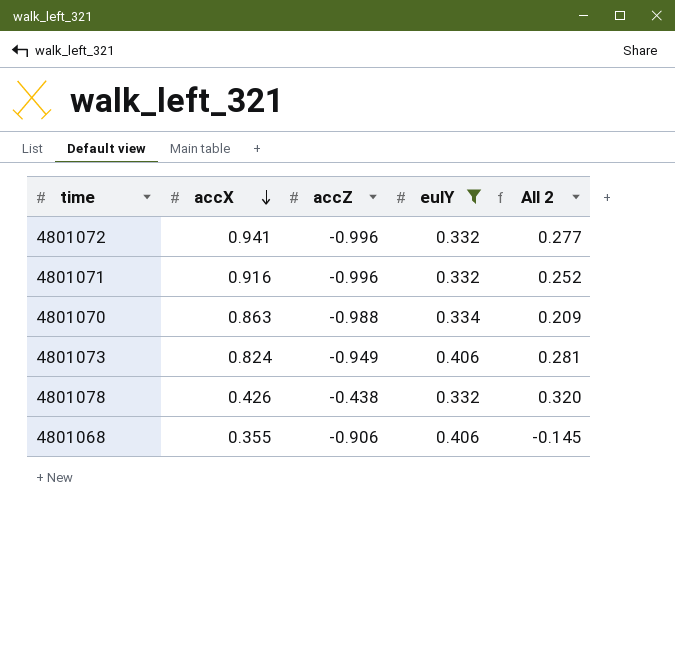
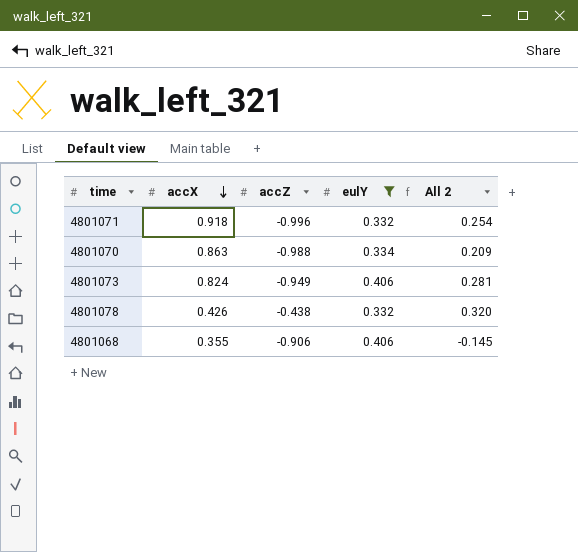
row 4801072: 0.941 | -0.996 | 0.332 | 0.277 -> none
4801071 | accX: 0.916 -> 0.918
4801071 | All 2: 0.252 -> 0.254

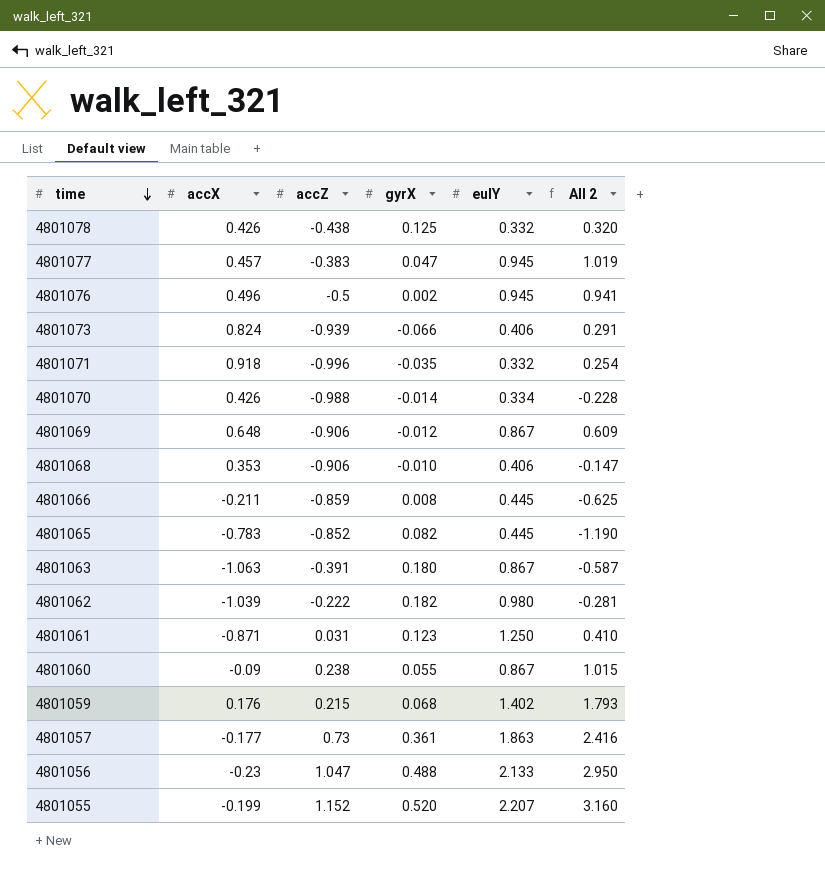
filter: eulY <= 0.406 -> none
row order: accX descending -> time descending
column gyrX | position: none -> 4
4801073 | accZ: -0.949 -> -0.939
4801073 | All 2: 0.281 -> 0.291
4801070 | accX: 0.863 -> 0.426
4801070 | All 2: 0.209 -> -0.228
4801068 | accX: 0.355 -> 0.353
4801068 | All 2: -0.145 -> -0.147

